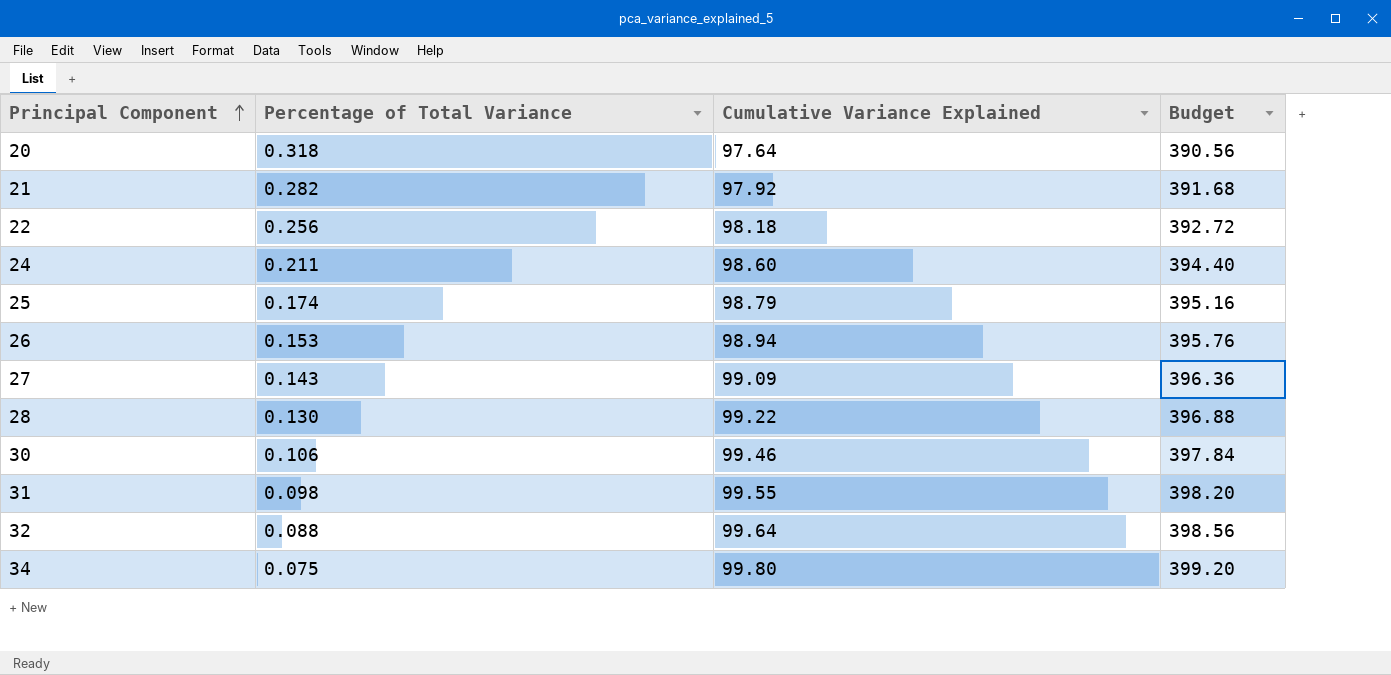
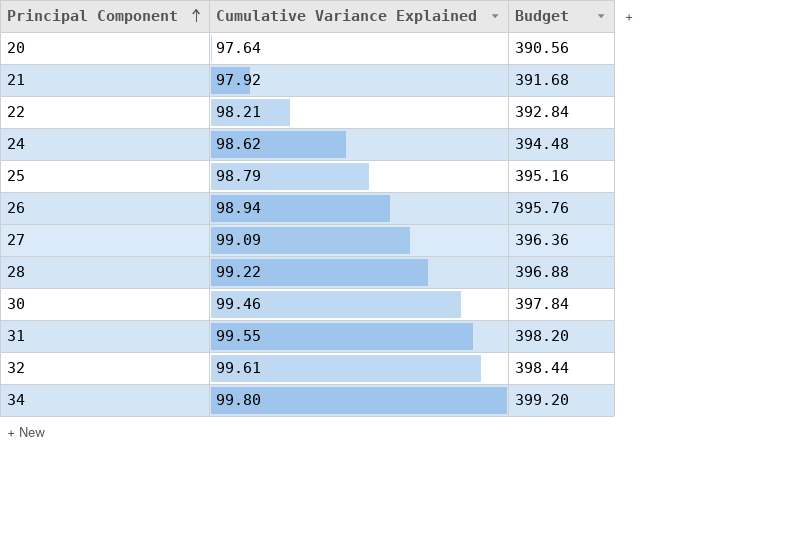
column Percentage of Total Variance | position: 2 -> none
22 | Cumulative Variance Explained: 98.18 -> 98.21
22 | Budget: 392.72 -> 392.84
24 | Cumulative Variance Explained: 98.60 -> 98.62
24 | Budget: 394.40 -> 394.48
32 | Cumulative Variance Explained: 99.64 -> 99.61
32 | Budget: 398.56 -> 398.44

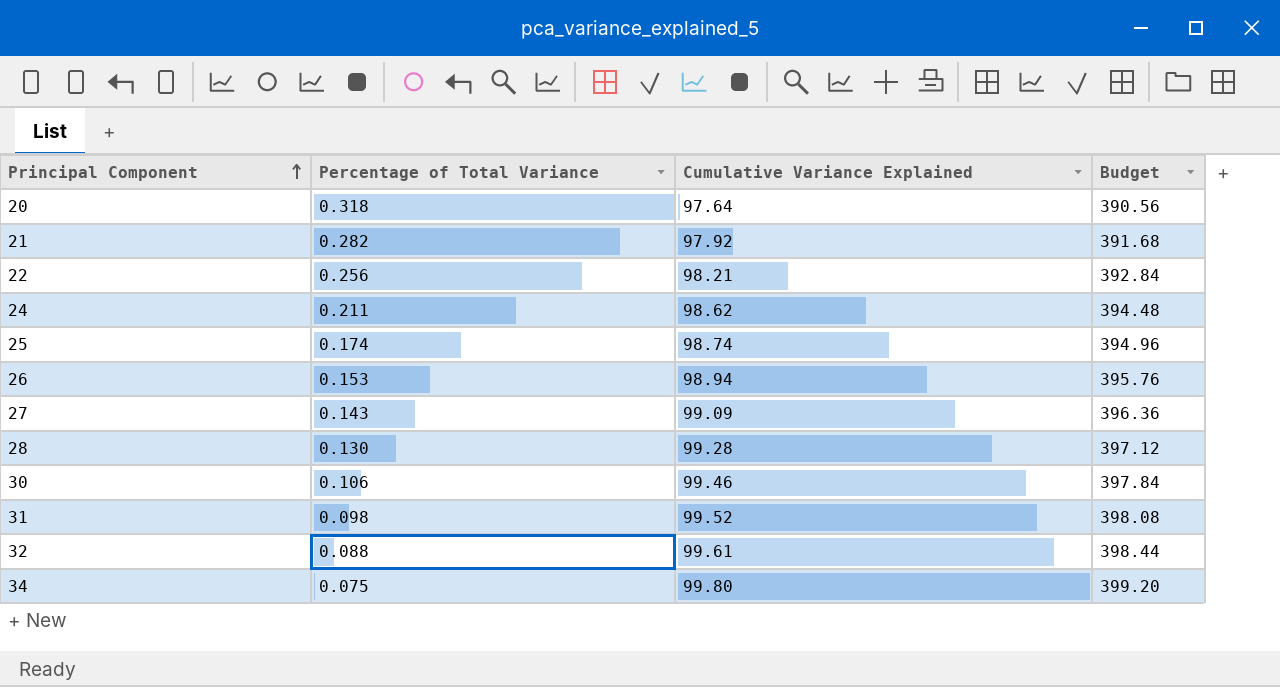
column Percentage of Total Variance | position: none -> 2
25 | Cumulative Variance Explained: 98.79 -> 98.74
25 | Budget: 395.16 -> 394.96
28 | Cumulative Variance Explained: 99.22 -> 99.28
28 | Budget: 396.88 -> 397.12
31 | Cumulative Variance Explained: 99.55 -> 99.52
31 | Budget: 398.20 -> 398.08

